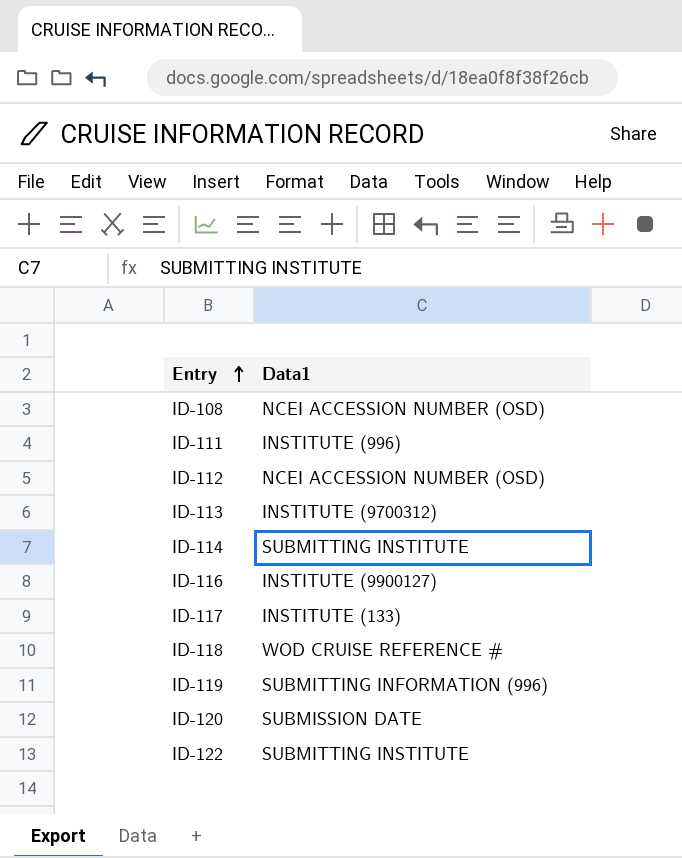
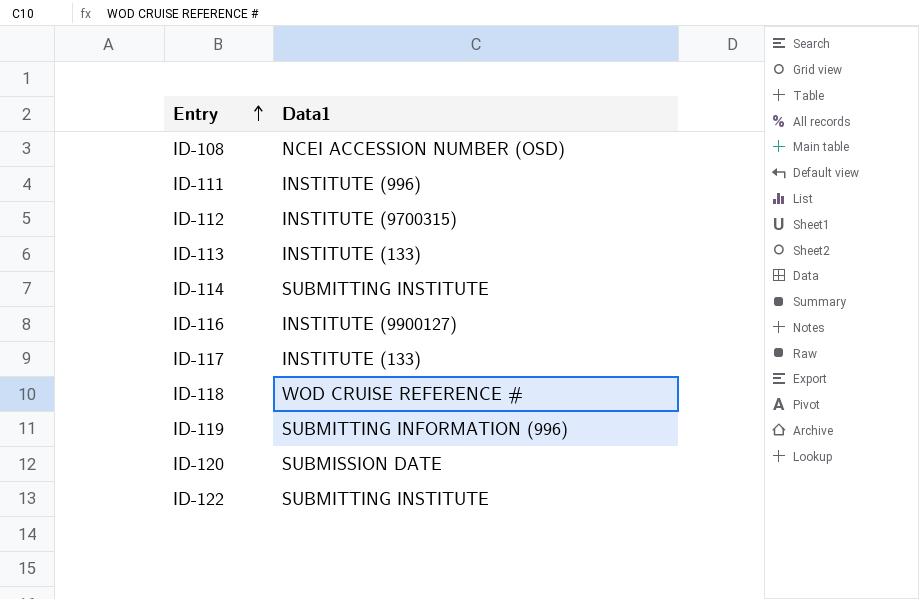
ID-112 | Data1: NCEI ACCESSION NUMBER (OSD) -> INSTITUTE (9700315)
ID-113 | Data1: INSTITUTE (9700312) -> INSTITUTE (133)

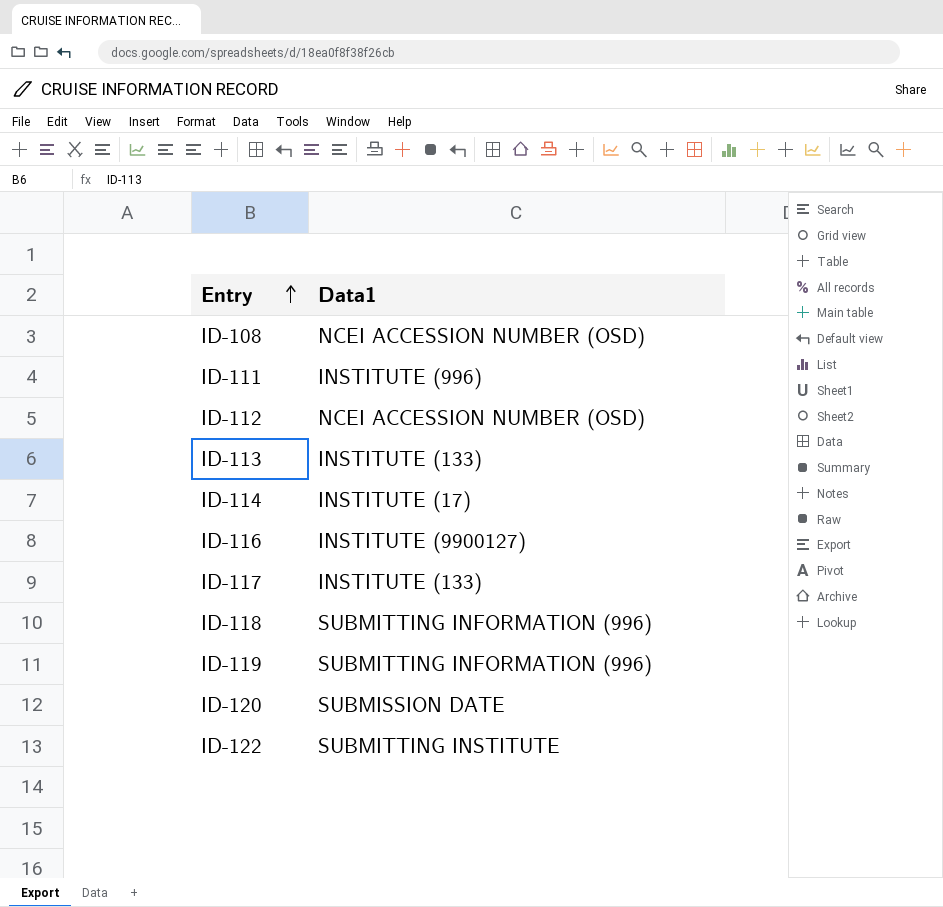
ID-112 | Data1: INSTITUTE (9700315) -> NCEI ACCESSION NUMBER (OSD)
ID-114 | Data1: SUBMITTING INSTITUTE -> INSTITUTE (17)
ID-118 | Data1: WOD CRUISE REFERENCE # -> SUBMITTING INFORMATION (996)

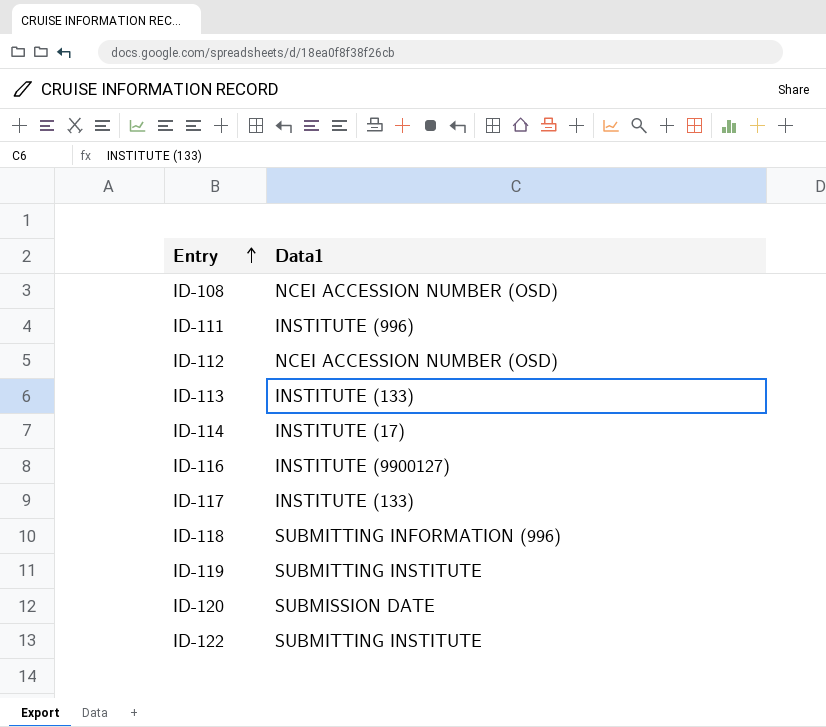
ID-119 | Data1: SUBMITTING INFORMATION (996) -> SUBMITTING INSTITUTE

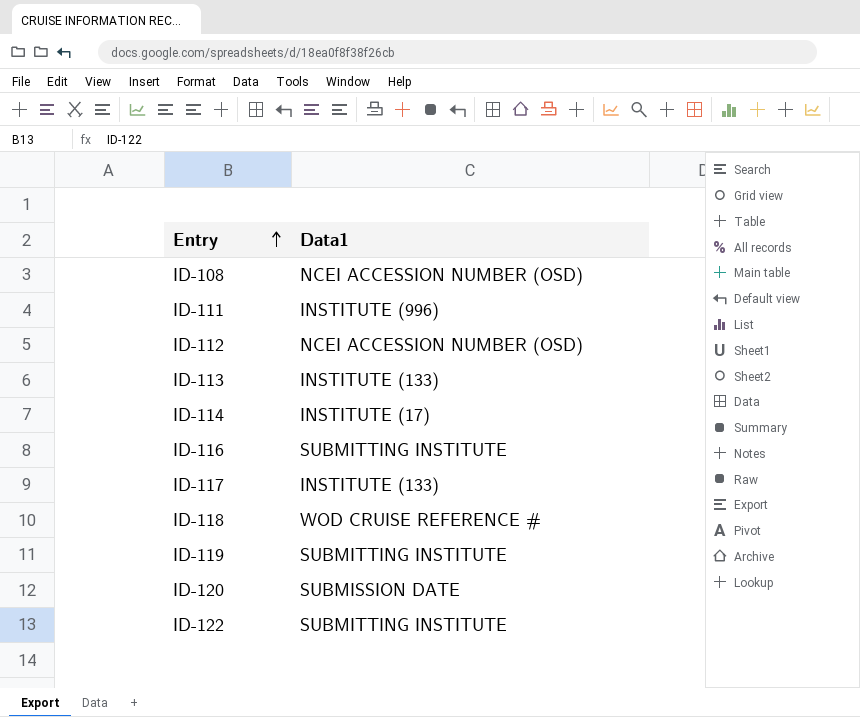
ID-116 | Data1: INSTITUTE (9900127) -> SUBMITTING INSTITUTE
ID-118 | Data1: SUBMITTING INFORMATION (996) -> WOD CRUISE REFERENCE #

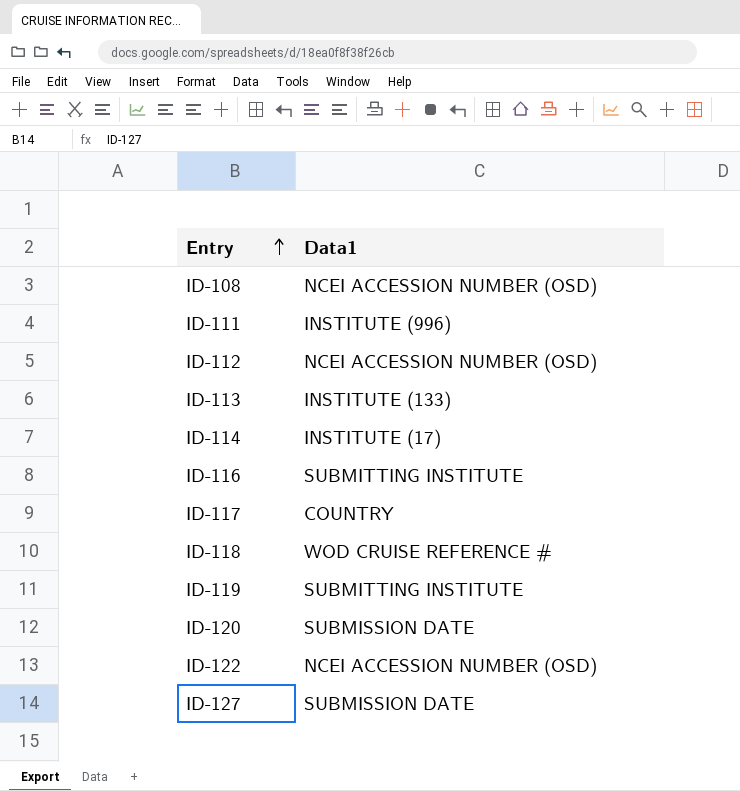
ID-117 | Data1: INSTITUTE (133) -> COUNTRY
ID-122 | Data1: SUBMITTING INSTITUTE -> NCEI ACCESSION NUMBER (OSD)
row ID-127: none -> SUBMISSION DATE

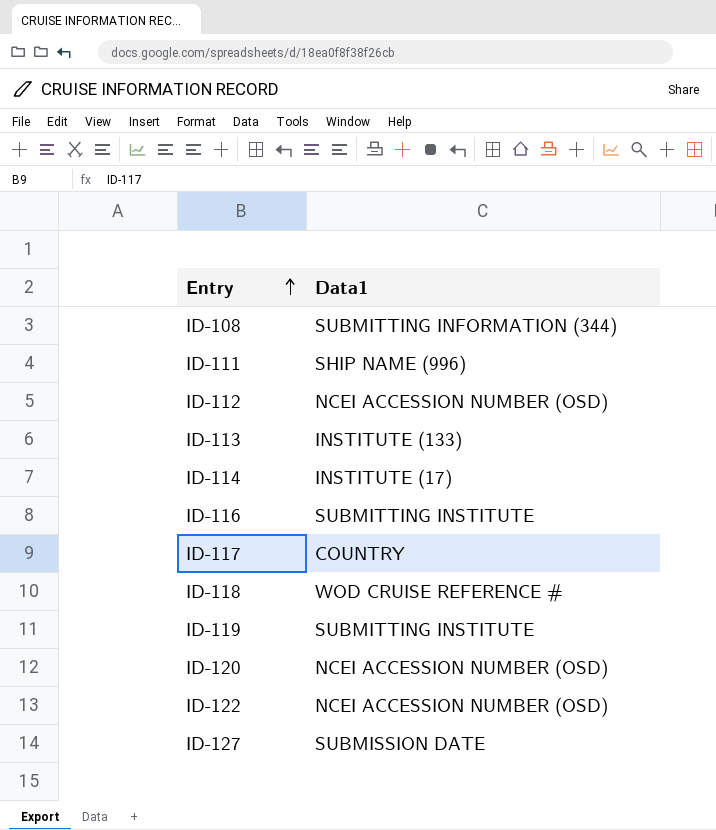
ID-108 | Data1: NCEI ACCESSION NUMBER (OSD) -> SUBMITTING INFORMATION (344)
ID-111 | Data1: INSTITUTE (996) -> SHIP NAME (996)
ID-120 | Data1: SUBMISSION DATE -> NCEI ACCESSION NUMBER (OSD)

